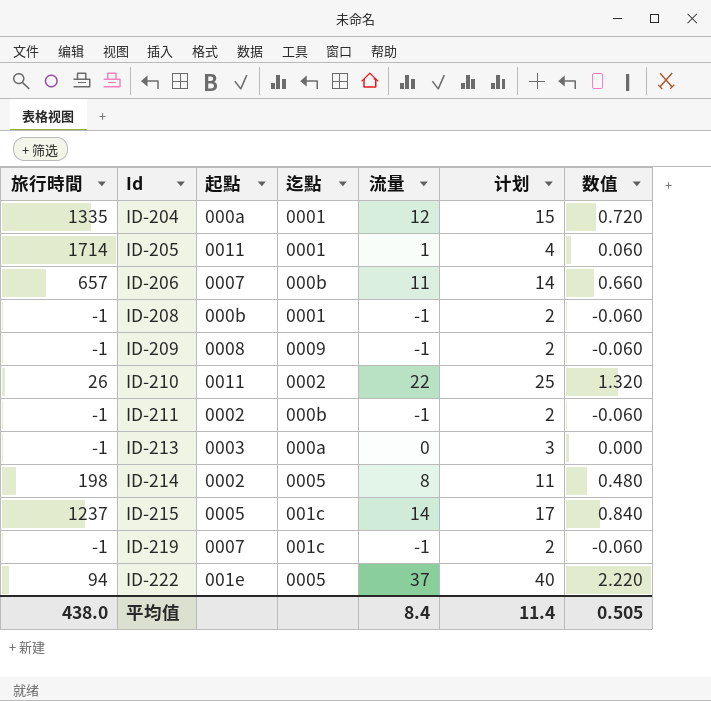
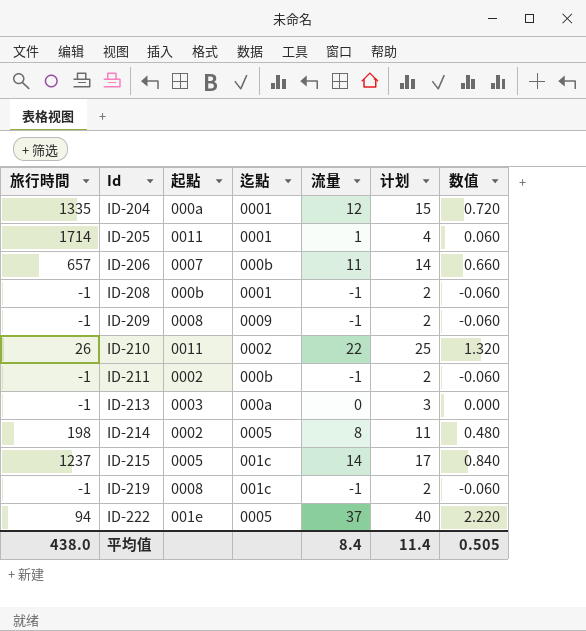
ID-219 | 起點: 0007 -> 0008

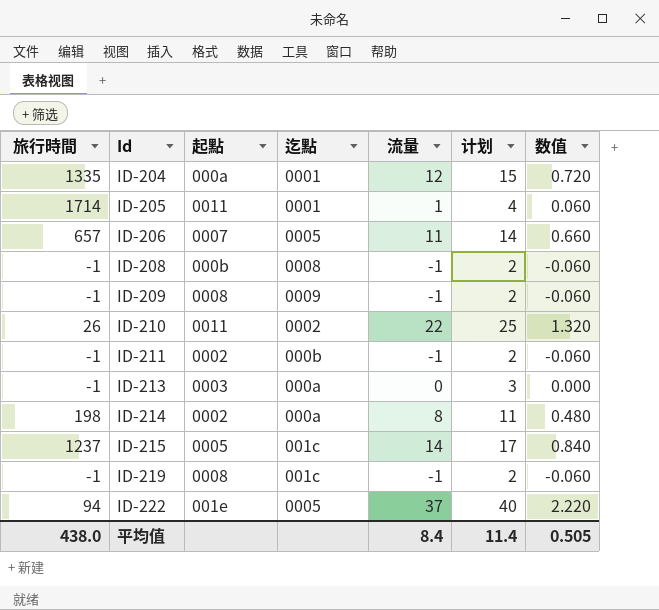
ID-206 | 迄點: 000b -> 0005
ID-208 | 迄點: 0001 -> 0008
ID-214 | 迄點: 0005 -> 000a

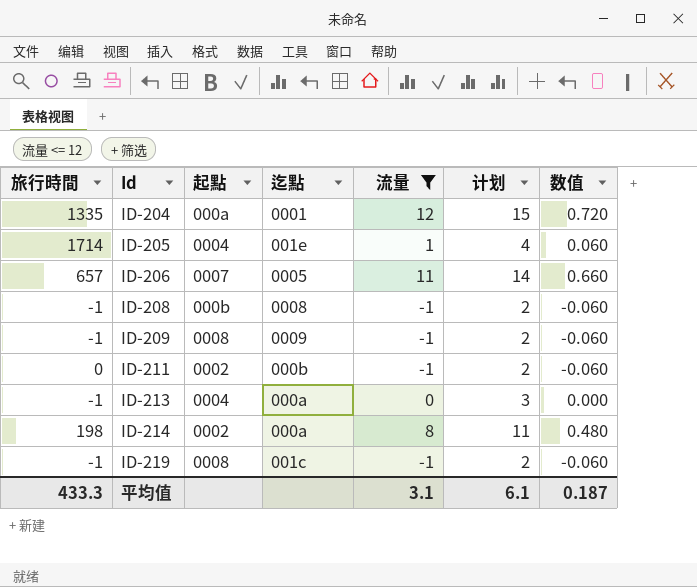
filter: none -> 流量 <= 12
ID-205 | 起點: 0011 -> 0004
ID-205 | 迄點: 0001 -> 001e
ID-211 | 旅行時間: -1 -> 0
ID-213 | 起點: 0003 -> 0004
平均值 | 旅行時間: 438.0 -> 433.3
平均值 | 流量: 8.4 -> 3.1
平均值 | 计划: 11.4 -> 6.1
平均值 | 数值: 0.505 -> 0.187

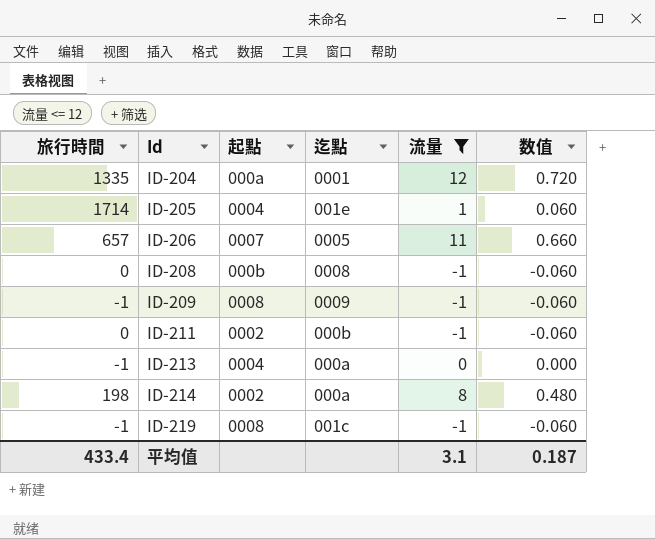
column 计划 | formula: [流量] + 3 -> none
ID-208 | 旅行時間: -1 -> 0
平均值 | 旅行時間: 433.3 -> 433.4

